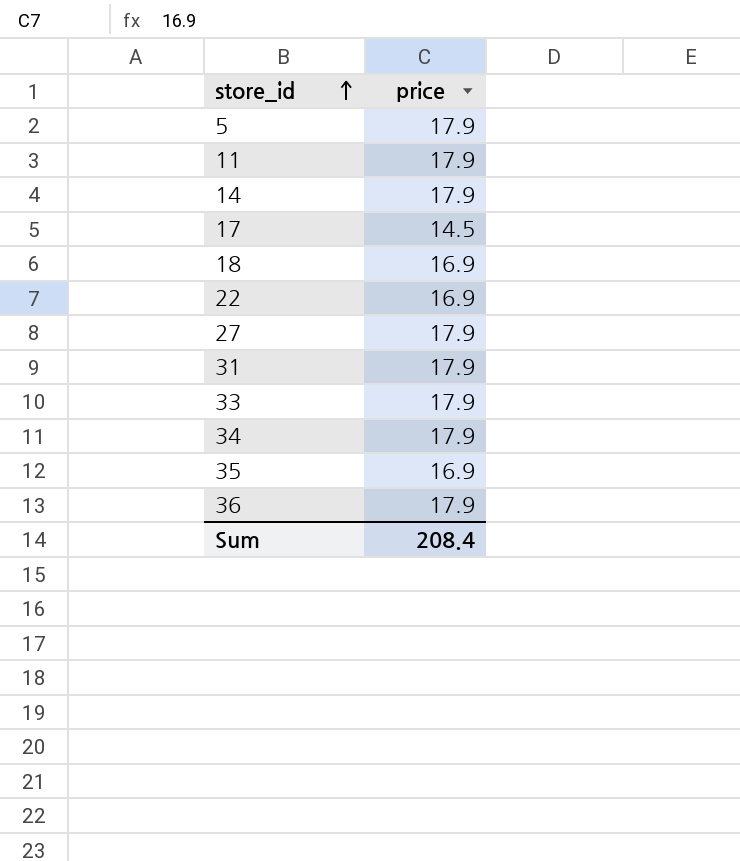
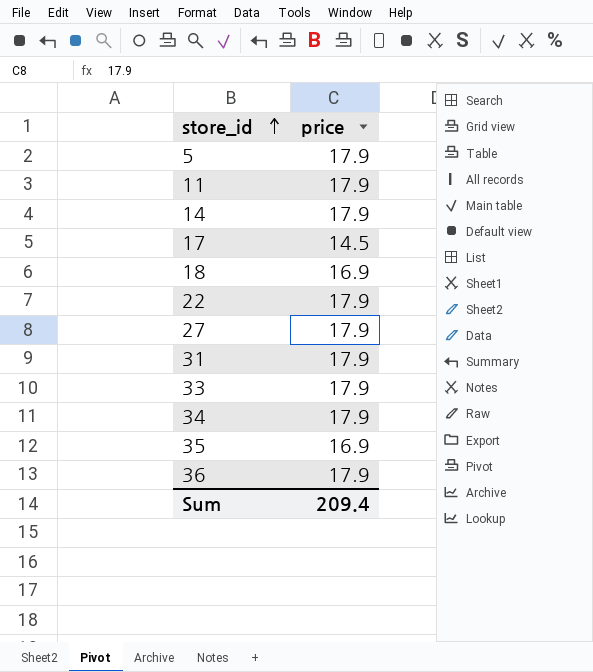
22 | price: 16.9 -> 17.9
Sum | price: 208.4 -> 209.4

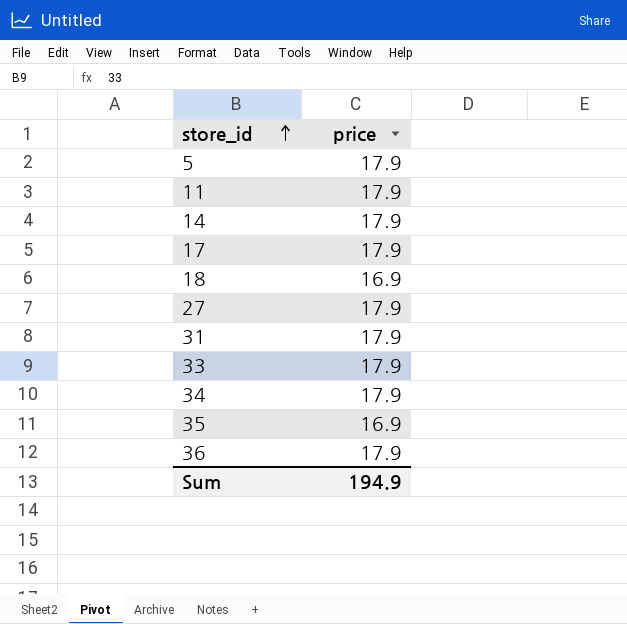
row 22: 17.9 -> none
17 | price: 14.5 -> 17.9
Sum | price: 209.4 -> 194.9

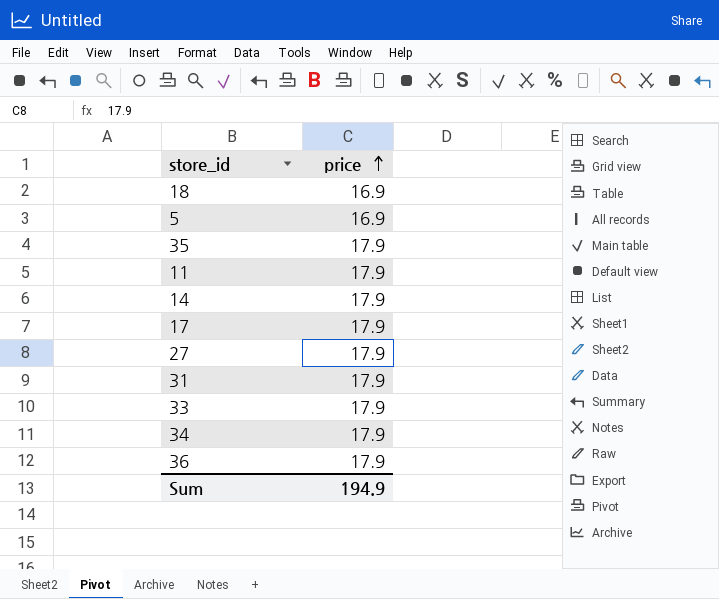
row order: store_id ascending -> price ascending
5 | price: 17.9 -> 16.9
35 | price: 16.9 -> 17.9

